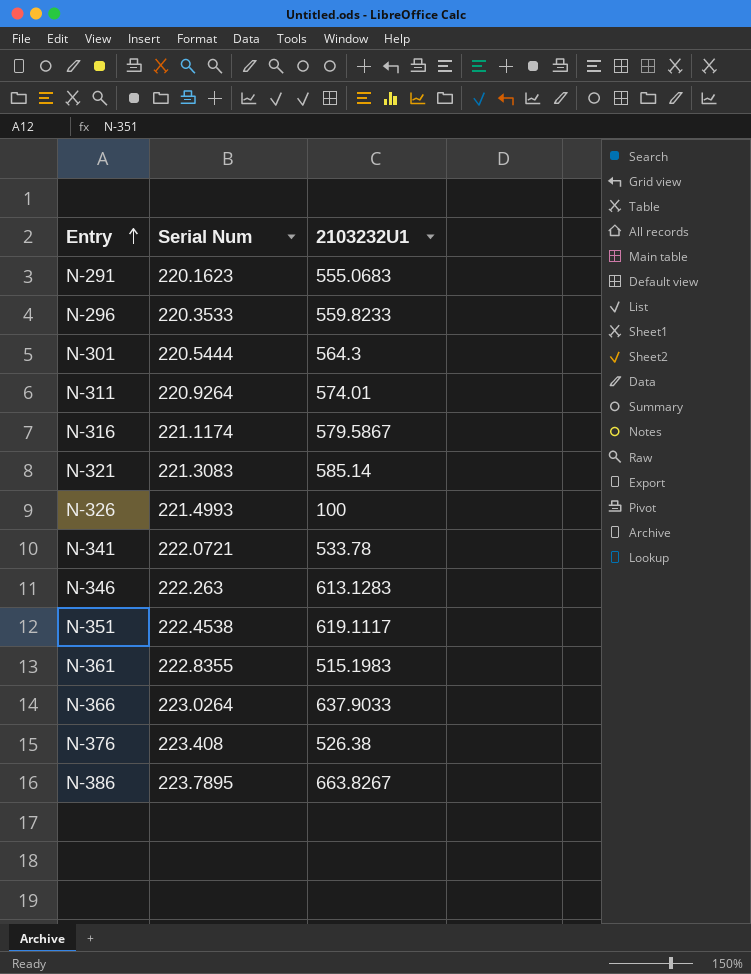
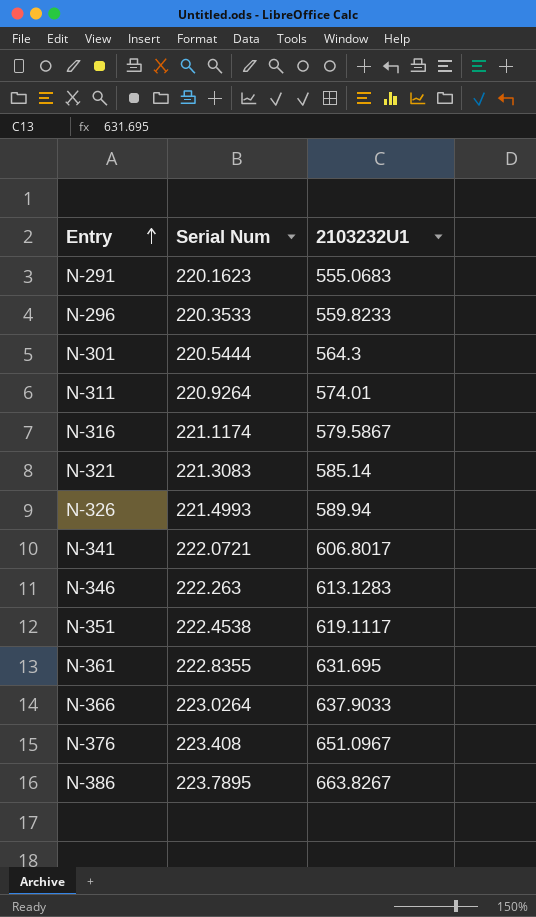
N-326 | 2103232U1: 100 -> 589.94
N-341 | 2103232U1: 533.78 -> 606.8017
N-361 | 2103232U1: 515.1983 -> 631.695
N-376 | 2103232U1: 526.38 -> 651.0967

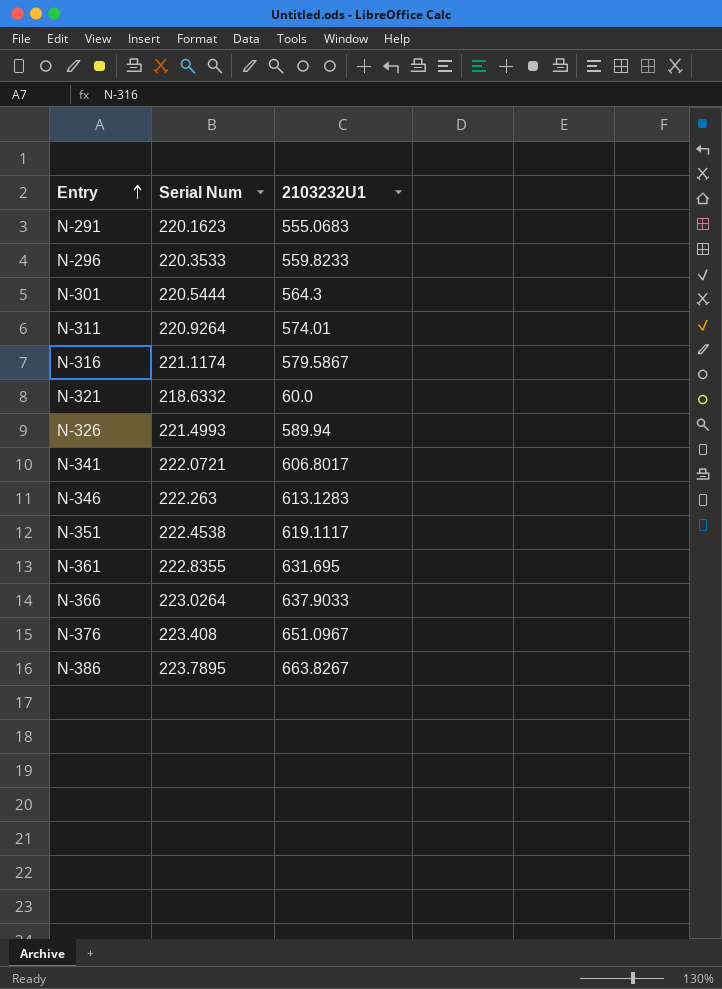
N-321 | Serial Num: 221.3083 -> 218.6332
N-321 | 2103232U1: 585.14 -> 60.0

